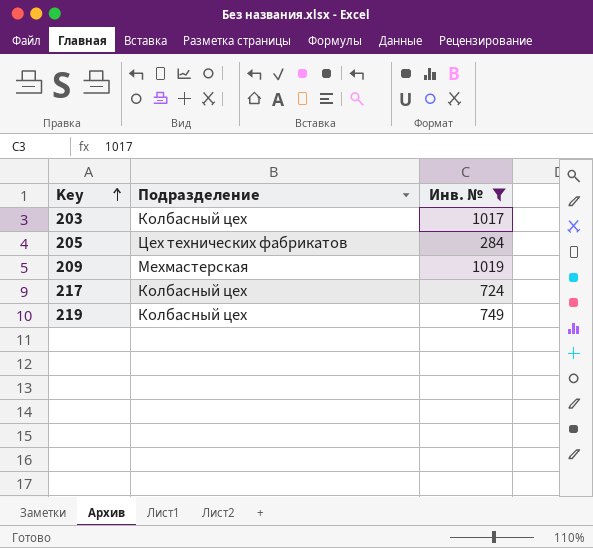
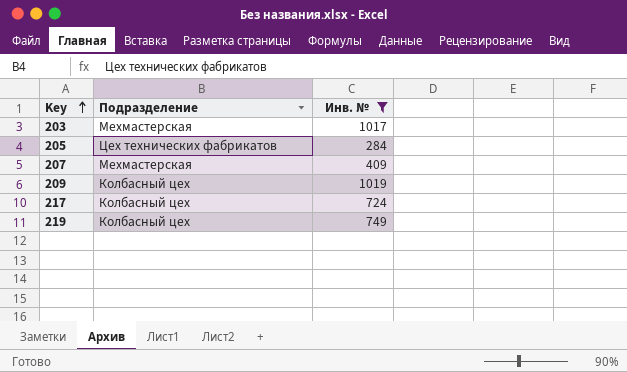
203 | Подразделение: Колбасный цех -> Мехмастерская
row 207: none -> Мехмастерская | 409
209 | Подразделение: Мехмастерская -> Колбасный цех

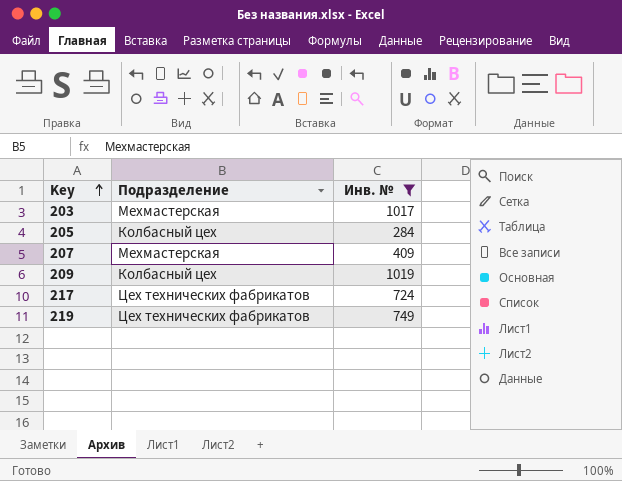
205 | Подразделение: Цех технических фабрикатов -> Колбасный цех
217 | Подразделение: Колбасный цех -> Цех технических фабрикатов
219 | Подразделение: Колбасный цех -> Цех технических фабрикатов

